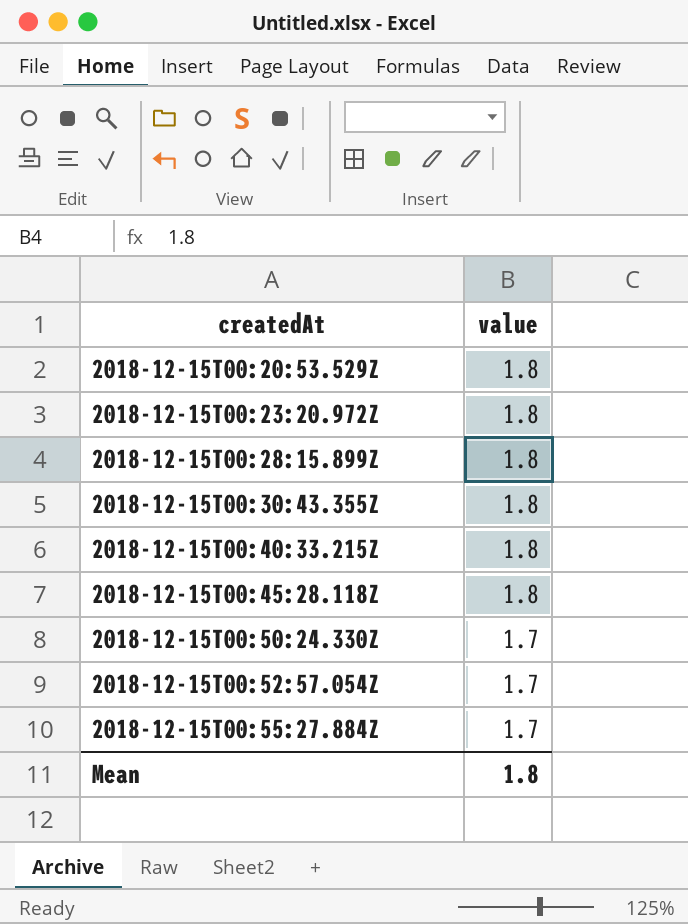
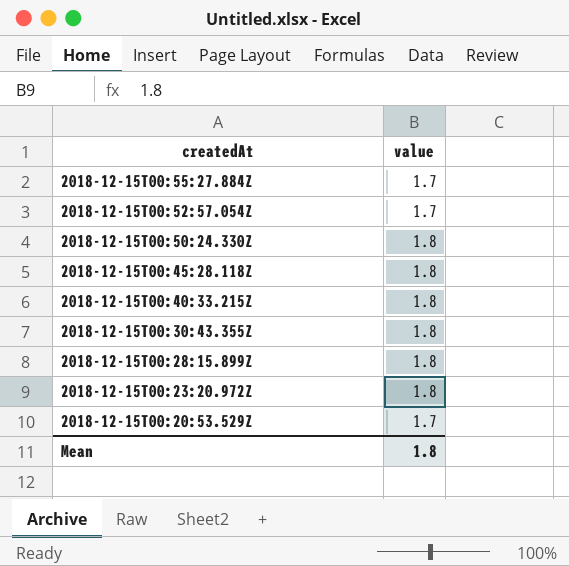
row order: createdAt ascending -> createdAt descending
2018-12-15T00:50:24.330Z | value: 1.7 -> 1.8
2018-12-15T00:20:53.529Z | value: 1.8 -> 1.7

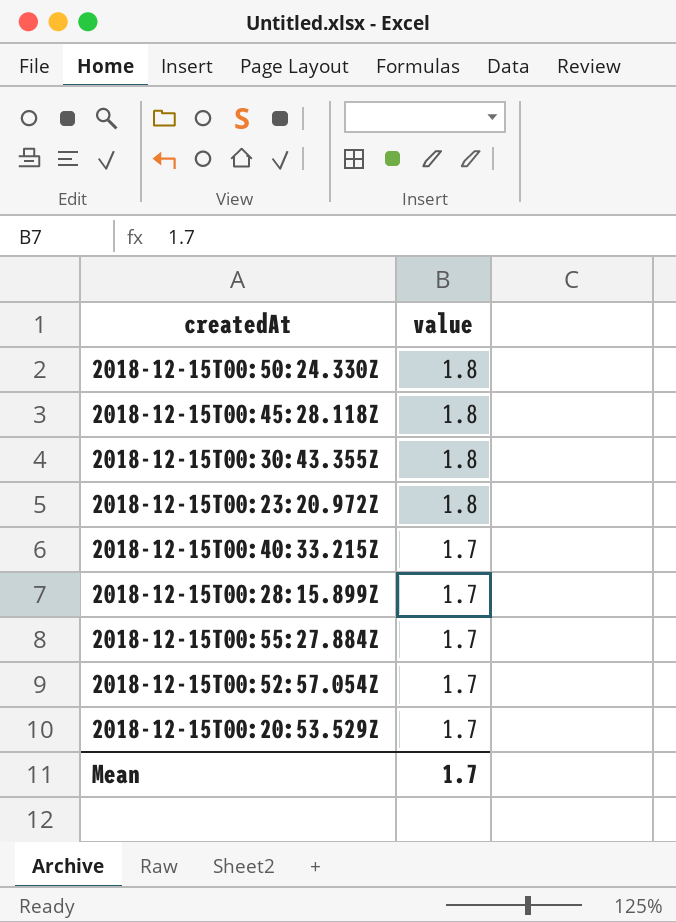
row order: createdAt descending -> value descending
2018-12-15T00:40:33.215Z | value: 1.8 -> 1.7
2018-12-15T00:28:15.899Z | value: 1.8 -> 1.7
Mean | value: 1.8 -> 1.7

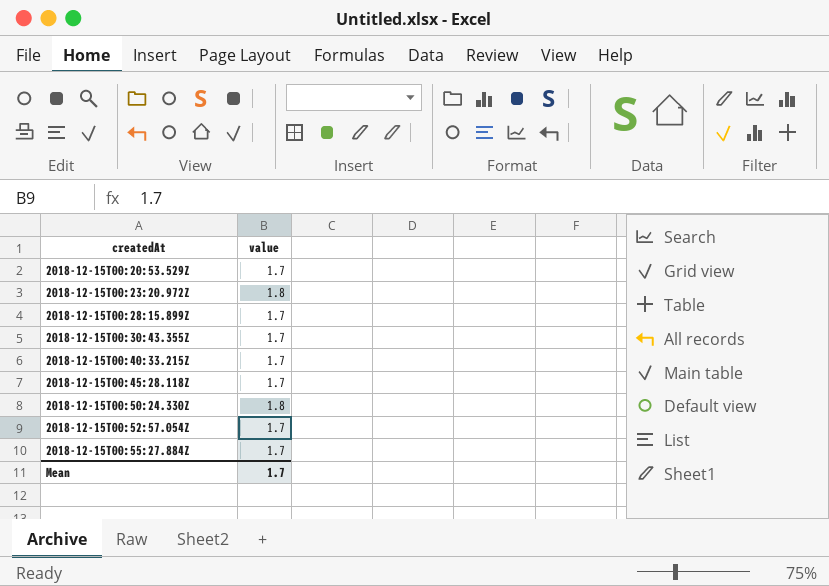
row order: value descending -> createdAt ascending
2018-12-15T00:30:43.355Z | value: 1.8 -> 1.7
2018-12-15T00:45:28.118Z | value: 1.8 -> 1.7

